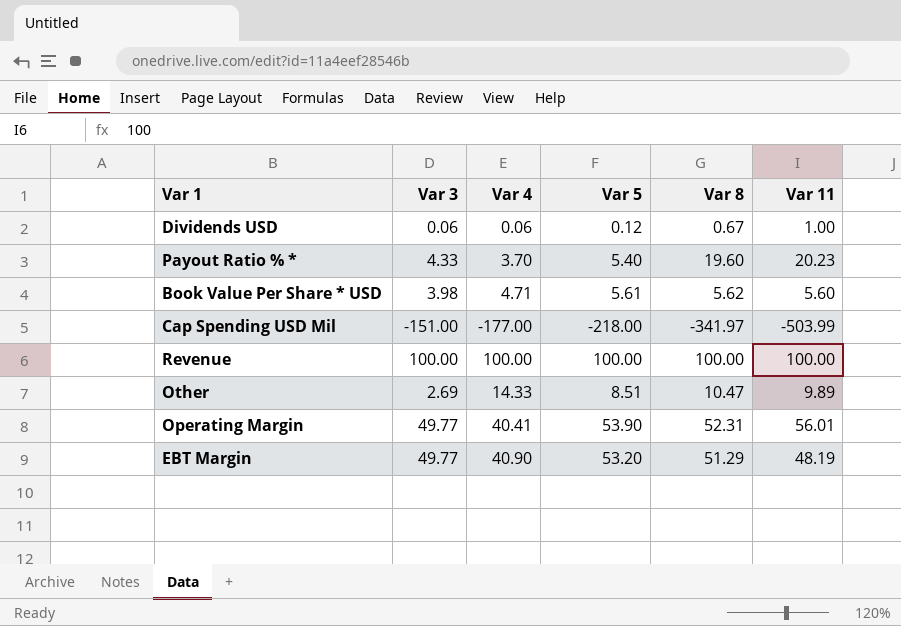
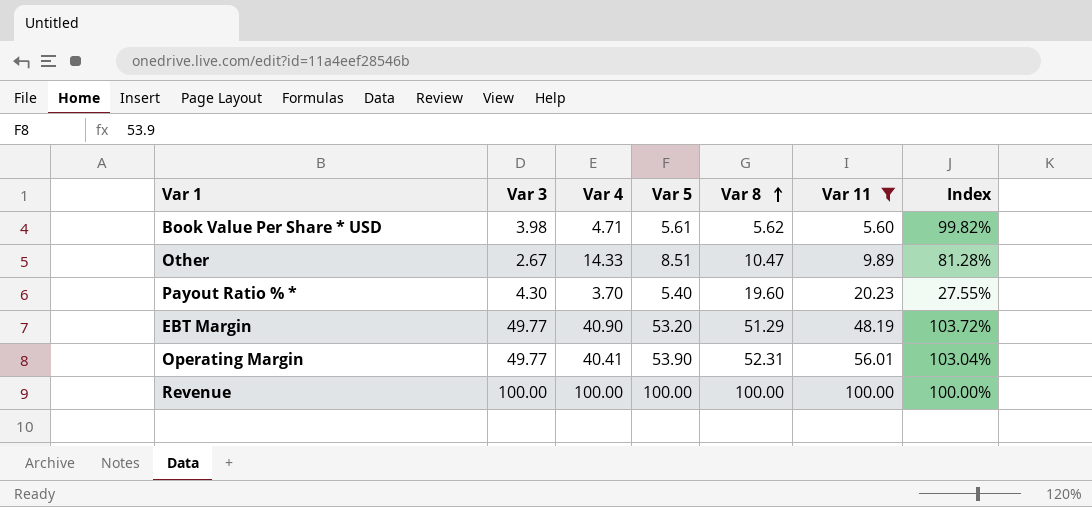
filter: none -> Var 11 >= 5.60
row order: none -> Var 8 ascending
column Index | formula: none -> [Var 5] / [Var 8]
Other | Var 3: 2.69 -> 2.67
Payout Ratio % * | Var 3: 4.33 -> 4.30

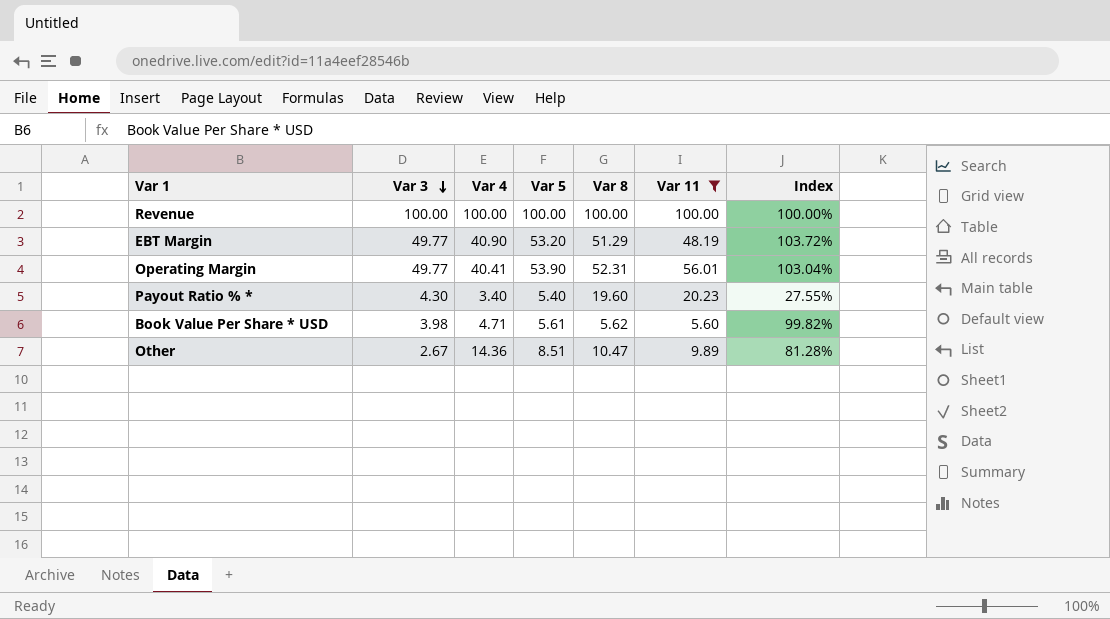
row order: Var 8 ascending -> Var 3 descending
Payout Ratio % * | Var 4: 3.70 -> 3.40
Other | Var 4: 14.33 -> 14.36

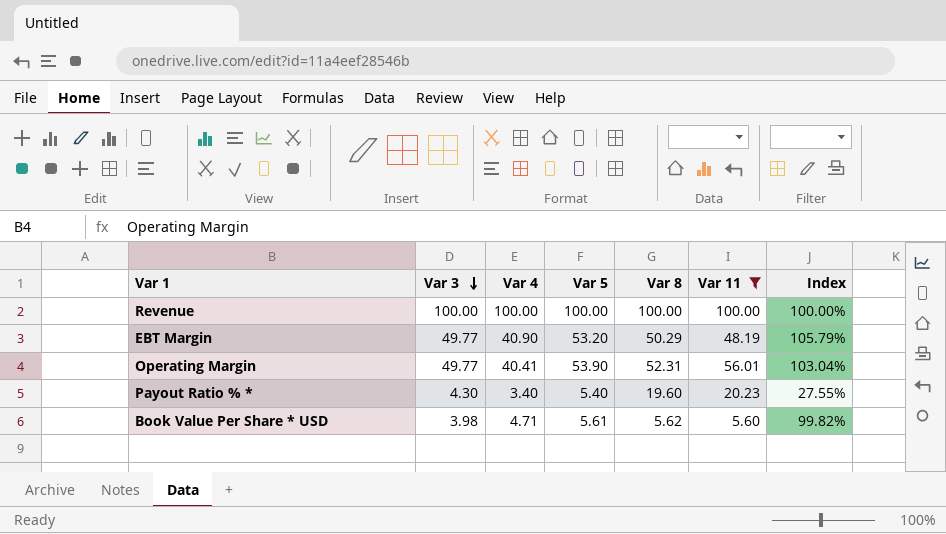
row Other: 2.67 | 14.36 | 8.51 | 10.47 | 9.89 | 81.28% -> none
EBT Margin | Var 8: 51.29 -> 50.29
EBT Margin | Index: 103.72% -> 105.79%

